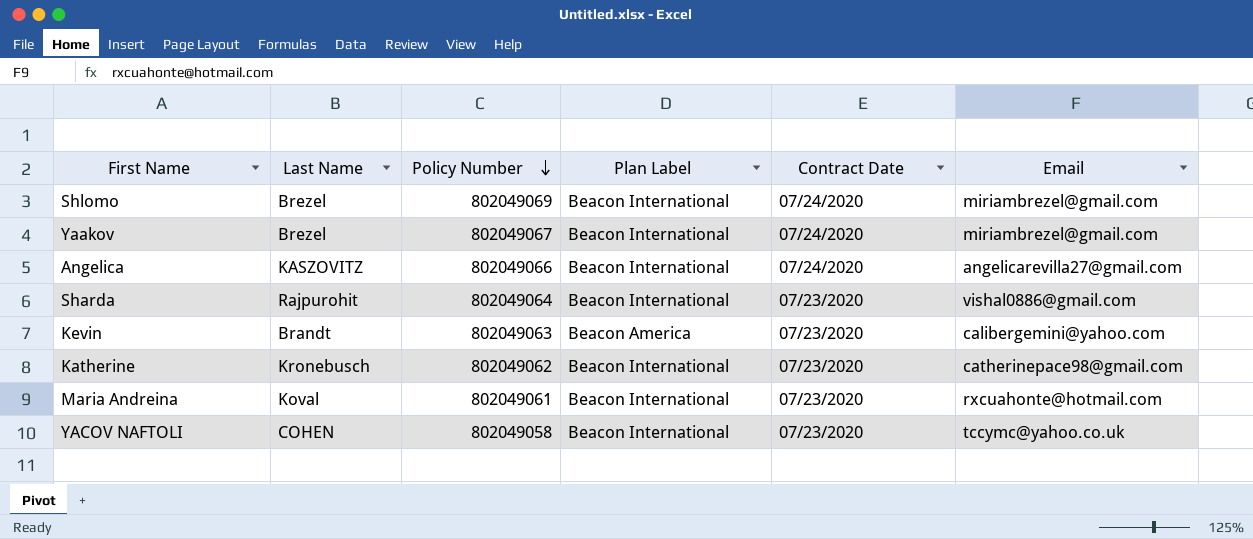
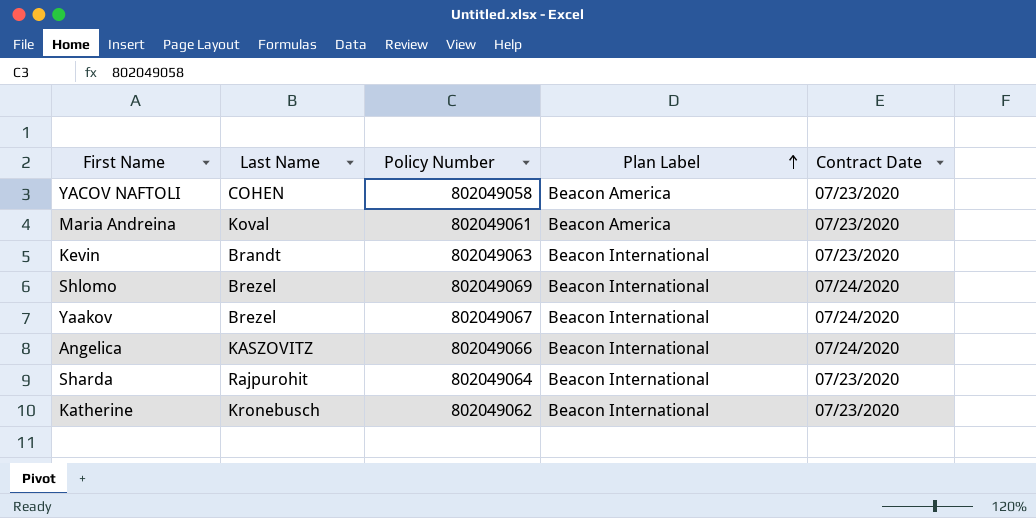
row order: Policy Number descending -> Plan Label ascending
column Email | position: 6 -> none
YACOV NAFTOLI | Plan Label: Beacon International -> Beacon America
Maria Andreina | Plan Label: Beacon International -> Beacon America
Kevin | Plan Label: Beacon America -> Beacon International

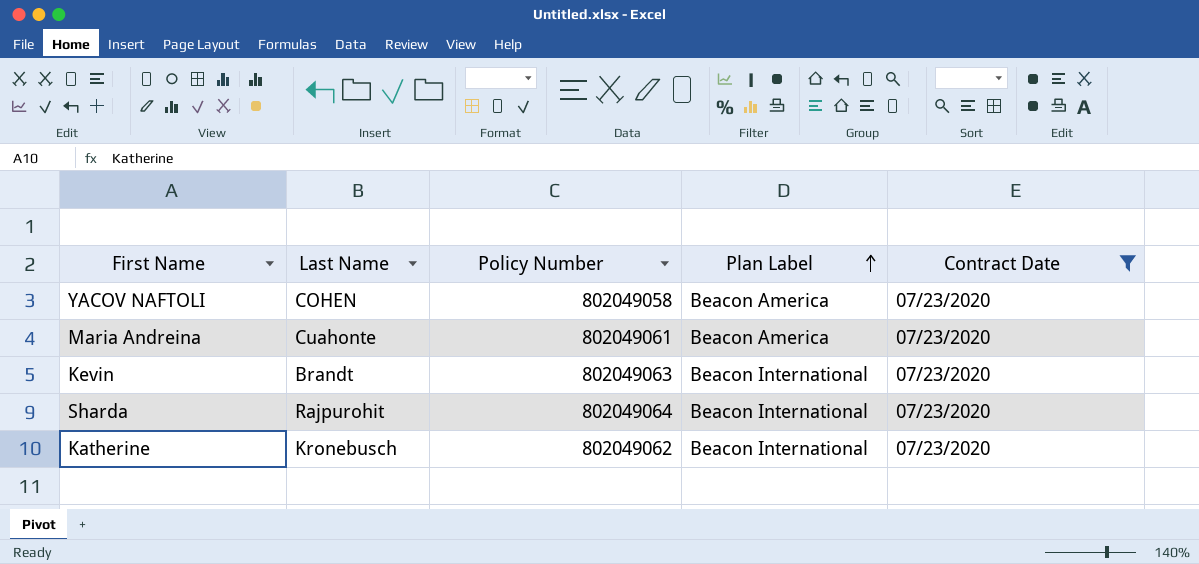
filter: none -> Contract Date = 07/23/2020
Maria Andreina | Last Name: Koval -> Cuahonte

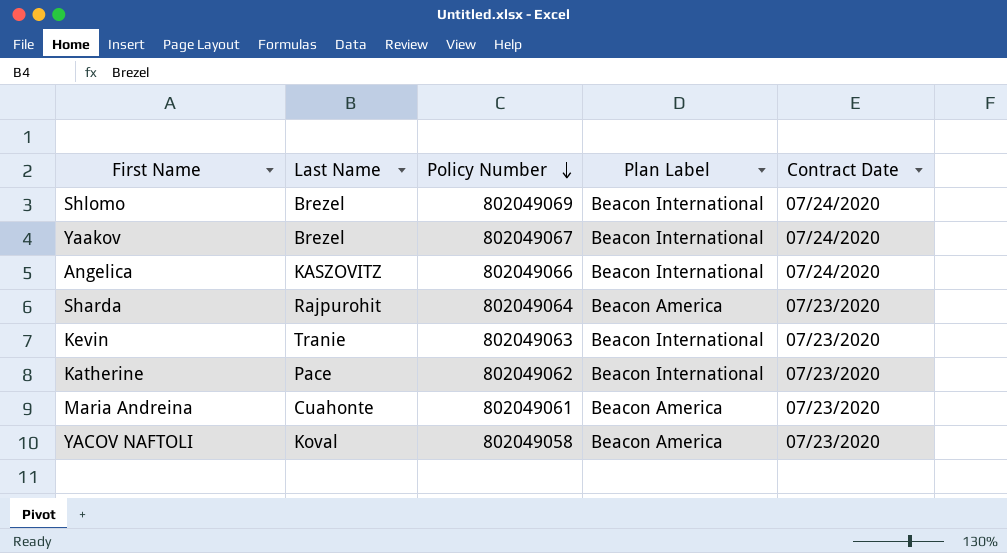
filter: Contract Date = 07/23/2020 -> none
row order: Plan Label ascending -> Policy Number descending
Sharda | Plan Label: Beacon International -> Beacon America
Kevin | Last Name: Brandt -> Tranie
Katherine | Last Name: Kronebusch -> Pace
YACOV NAFTOLI | Last Name: COHEN -> Koval

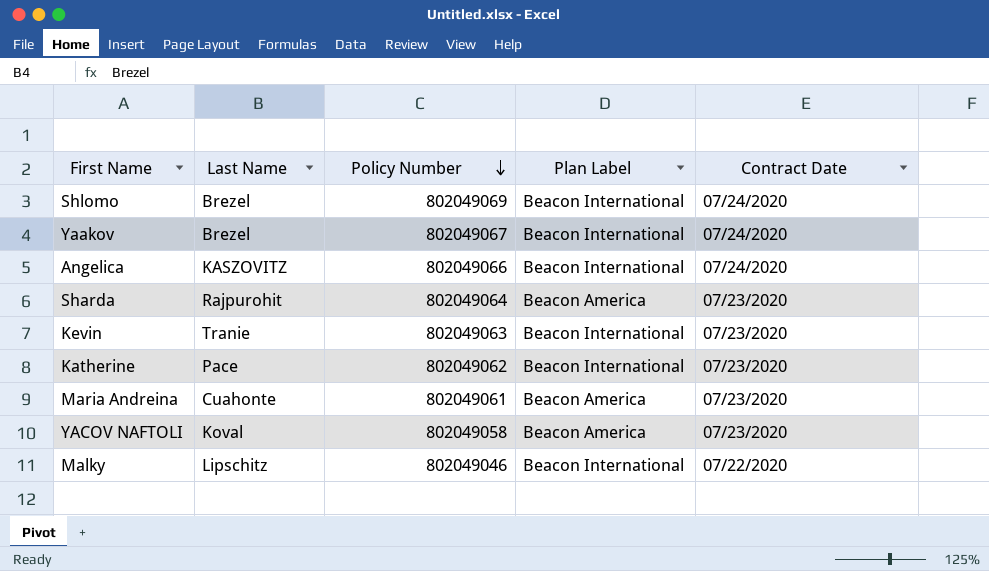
row Malky: none -> Lipschitz | 802049046 | Beacon International | 07/22/2020

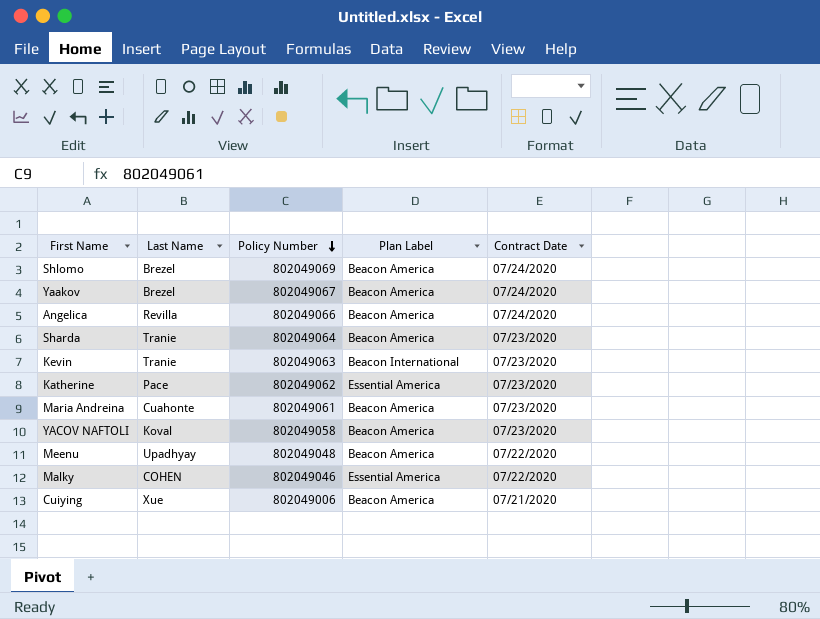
Shlomo | Plan Label: Beacon International -> Beacon America
Yaakov | Plan Label: Beacon International -> Beacon America
Angelica | Last Name: KASZOVITZ -> Revilla
Angelica | Plan Label: Beacon International -> Beacon America
Sharda | Last Name: Rajpurohit -> Tranie
Katherine | Plan Label: Beacon International -> Essential America
row Meenu: none -> Upadhyay | 802049048 | Beacon America | 07/22/2020
Malky | Last Name: Lipschitz -> COHEN
Malky | Plan Label: Beacon International -> Essential America
row Cuiying: none -> Xue | 802049006 | Beacon America | 07/21/2020

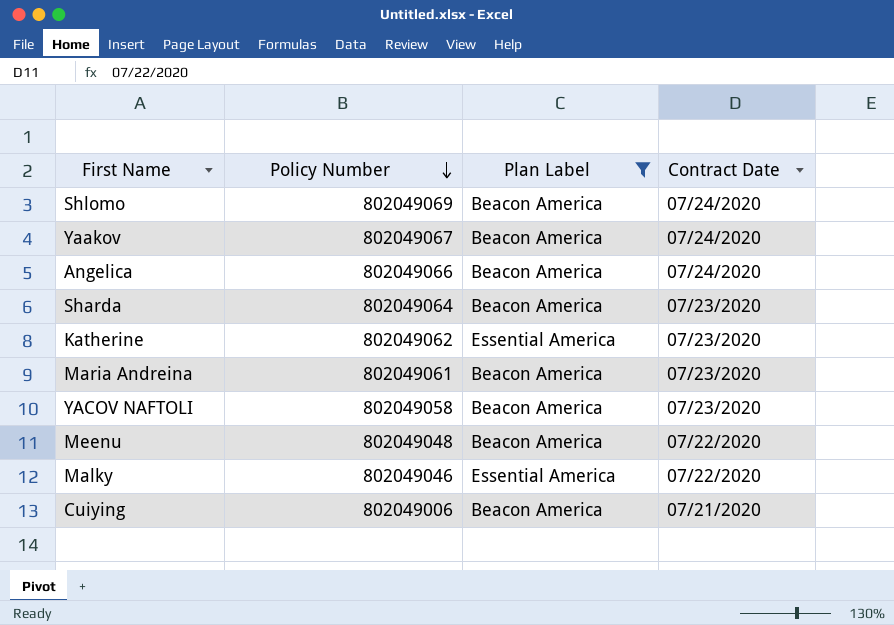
filter: none -> Plan Label != Beacon International
column Last Name | position: 2 -> none

